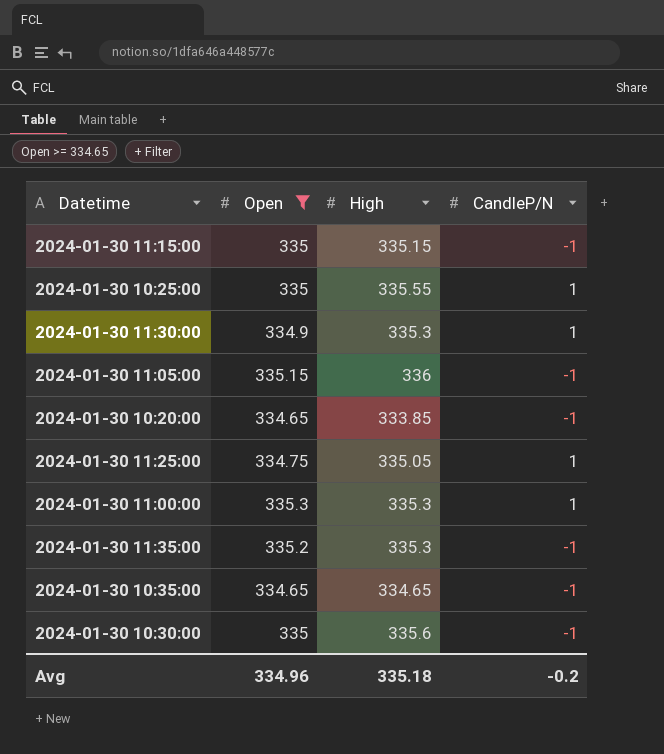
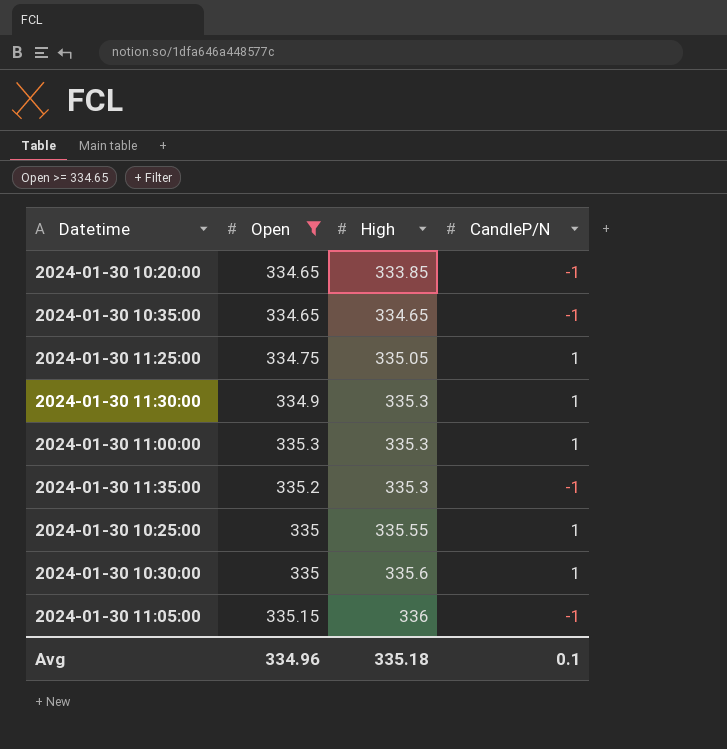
row order: none -> High ascending
row 2024-01-30 11:15:00: 335 | 335.15 | -1 -> none
2024-01-30 10:30:00 | CandleP/N: -1 -> 1
Avg | CandleP/N: -0.2 -> 0.1

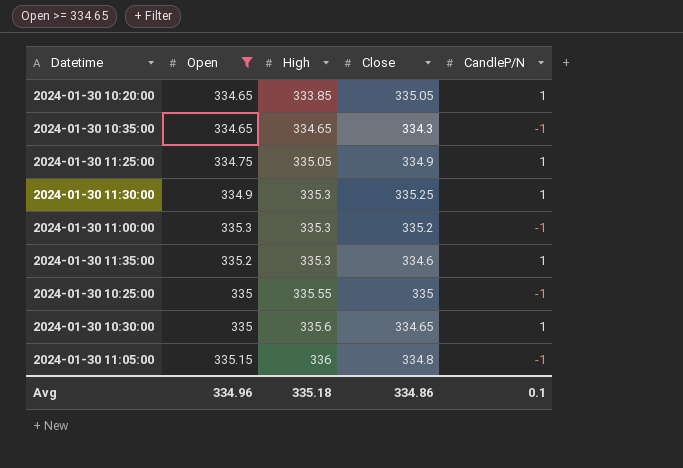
column Close | position: none -> 4
2024-01-30 10:20:00 | CandleP/N: -1 -> 1
2024-01-30 11:00:00 | CandleP/N: 1 -> -1
2024-01-30 11:35:00 | CandleP/N: -1 -> 1
2024-01-30 10:25:00 | CandleP/N: 1 -> -1

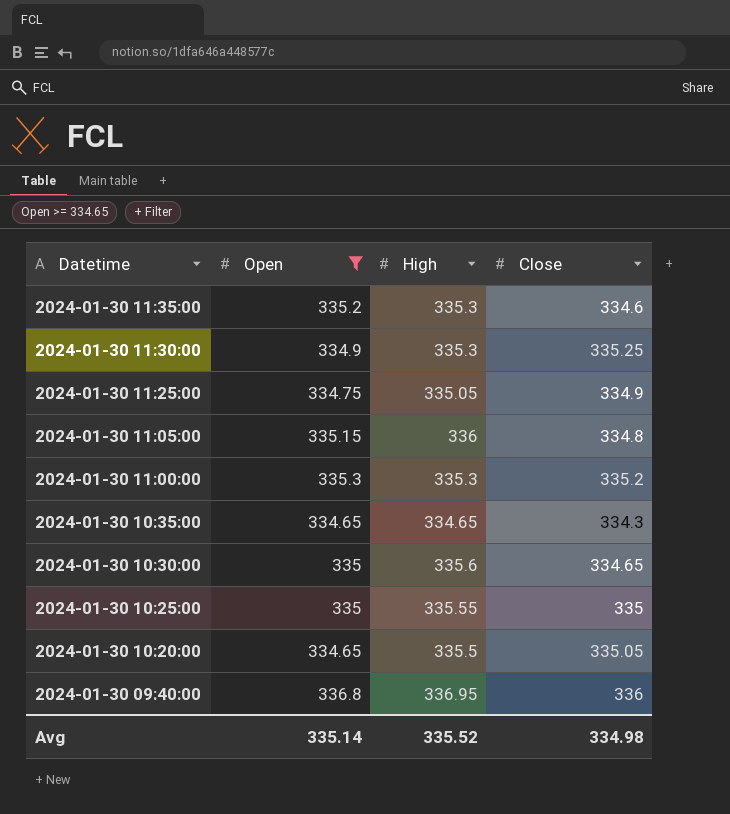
row order: High ascending -> Datetime descending
column CandleP/N | position: 5 -> none
2024-01-30 10:20:00 | High: 333.85 -> 335.5
row 2024-01-30 09:40:00: none -> 336.8 | 336.95 | 336
Avg | Open: 334.96 -> 335.14
Avg | High: 335.18 -> 335.52
Avg | Close: 334.86 -> 334.98

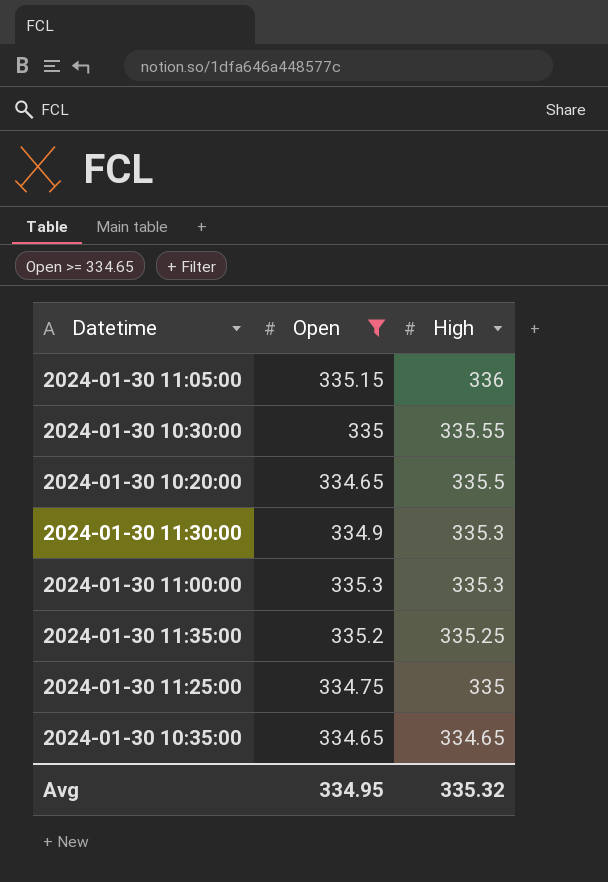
row order: Datetime descending -> High descending
column Close | position: 4 -> none
row 2024-01-30 10:25:00: 335 | 335.55 | 335 -> none
row 2024-01-30 09:40:00: 336.8 | 336.95 | 336 -> none
2024-01-30 10:30:00 | High: 335.6 -> 335.55
2024-01-30 11:35:00 | High: 335.3 -> 335.25
2024-01-30 11:25:00 | High: 335.05 -> 335
Avg | Open: 335.14 -> 334.95
Avg | High: 335.52 -> 335.32

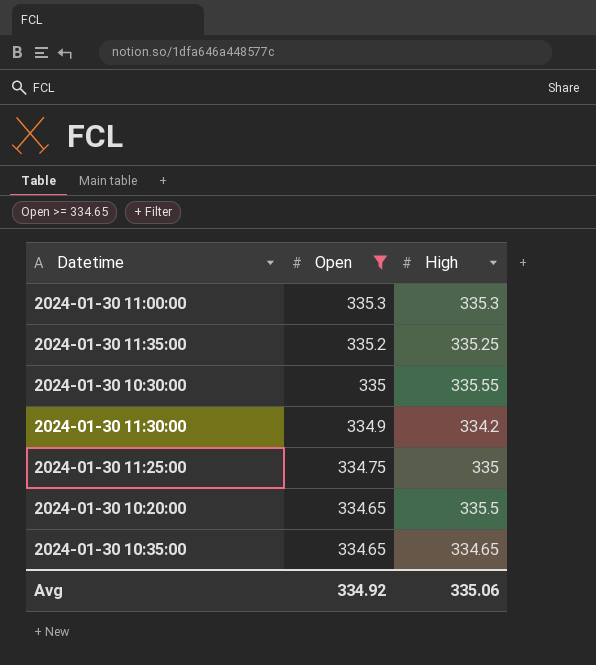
row order: High descending -> Open descending
row 2024-01-30 11:05:00: 335.15 | 336 -> none
2024-01-30 11:30:00 | High: 335.3 -> 334.2
Avg | Open: 334.95 -> 334.92
Avg | High: 335.32 -> 335.06

